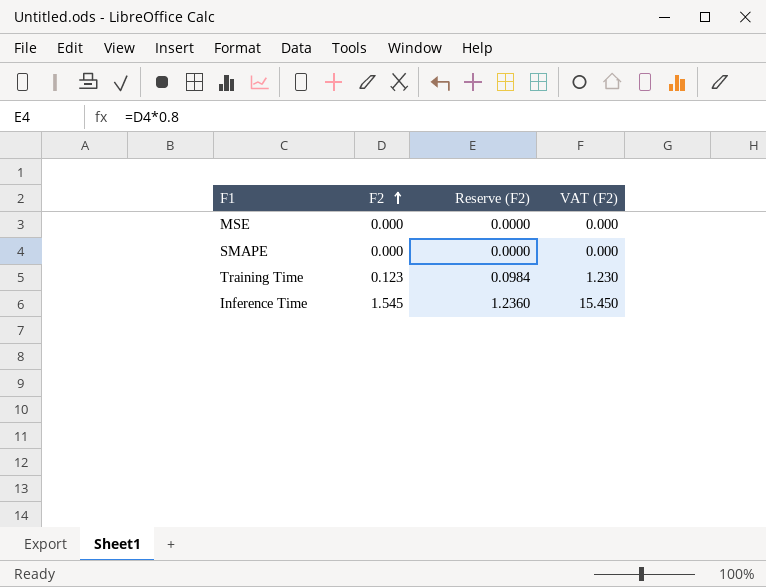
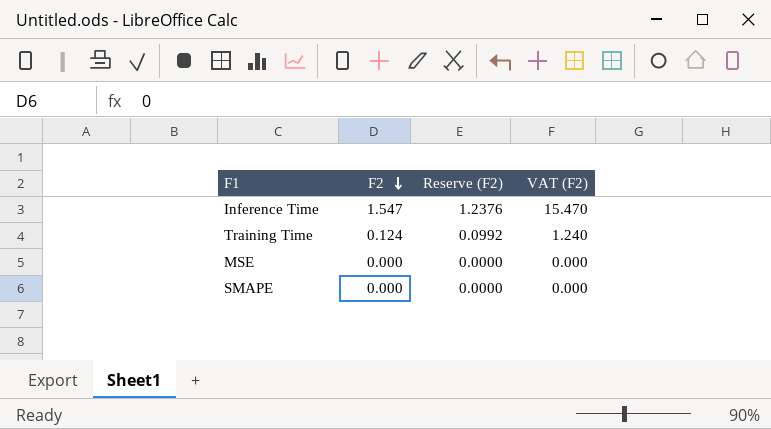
row order: F2 ascending -> F2 descending
Inference Time | F2: 1.545 -> 1.547
Inference Time | Reserve (F2): 1.2360 -> 1.2376
Inference Time | VAT (F2): 15.450 -> 15.470
Training Time | F2: 0.123 -> 0.124
Training Time | Reserve (F2): 0.0984 -> 0.0992
Training Time | VAT (F2): 1.230 -> 1.240

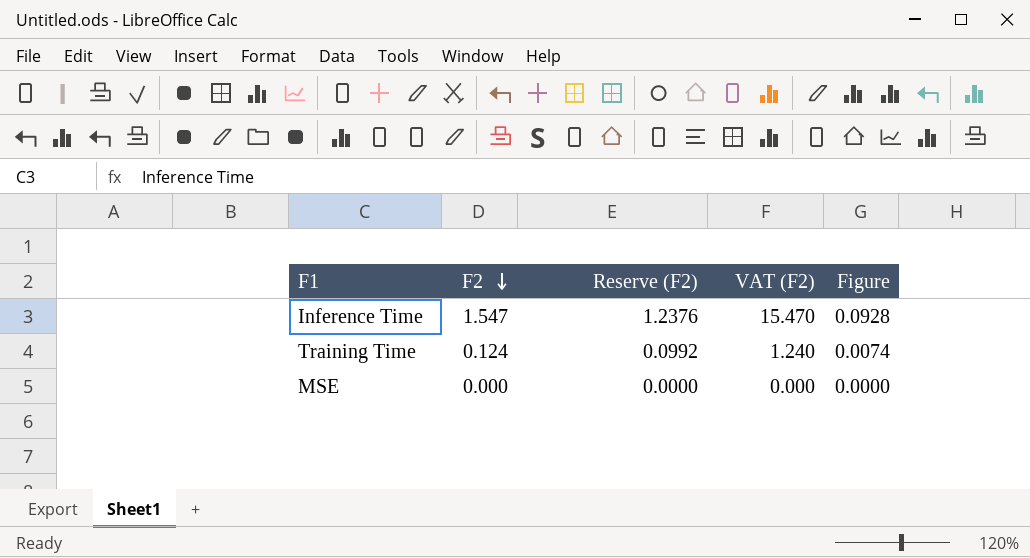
column Figure | formula: none -> [F2] * 0.06
row SMAPE: 0.000 | 0.0000 | 0.000 -> none

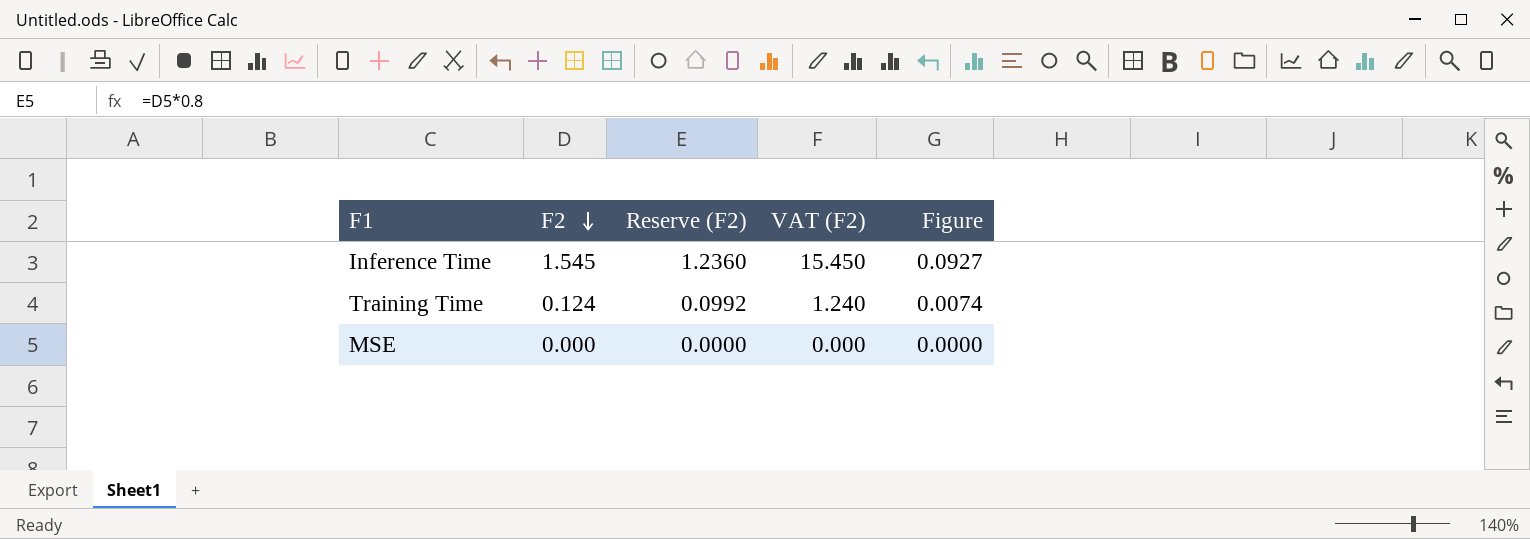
Inference Time | F2: 1.547 -> 1.545
Inference Time | Reserve (F2): 1.2376 -> 1.2360
Inference Time | VAT (F2): 15.470 -> 15.450
Inference Time | Figure: 0.0928 -> 0.0927

